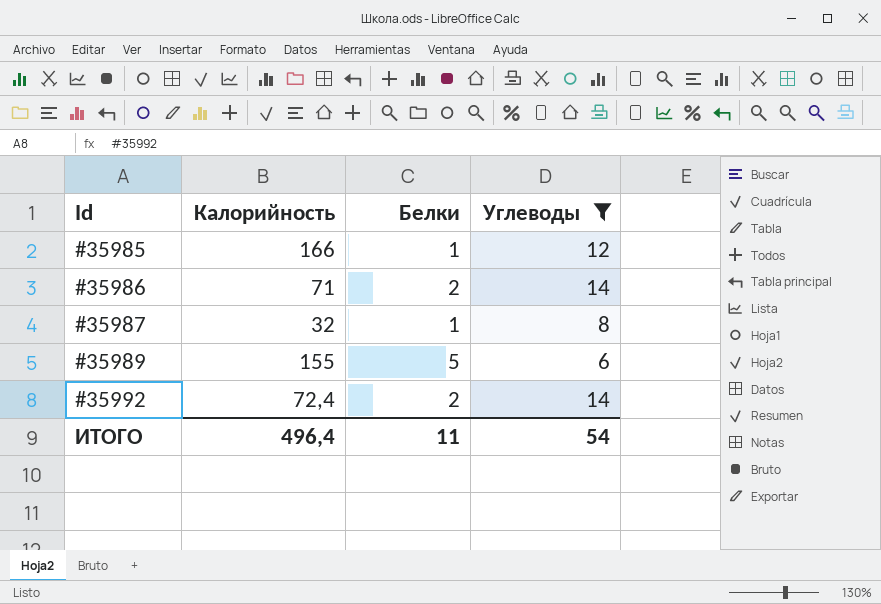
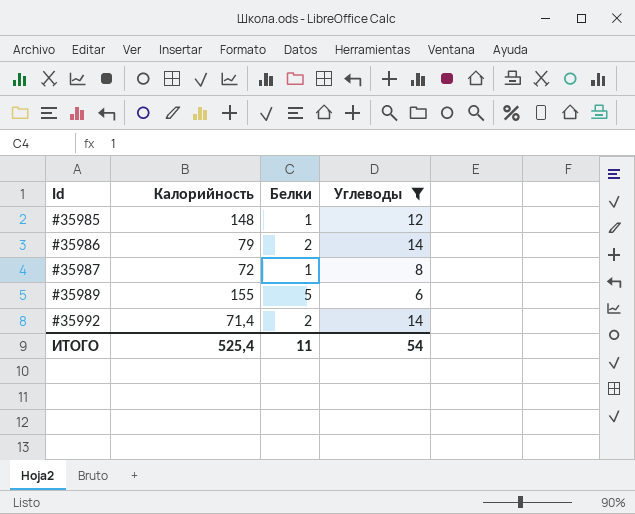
#35985 | Калорийность: 166 -> 148
#35986 | Калорийность: 71 -> 79
#35987 | Калорийность: 32 -> 72
#35992 | Калорийность: 72,4 -> 71,4
ИТОГО | Калорийность: 496,4 -> 525,4

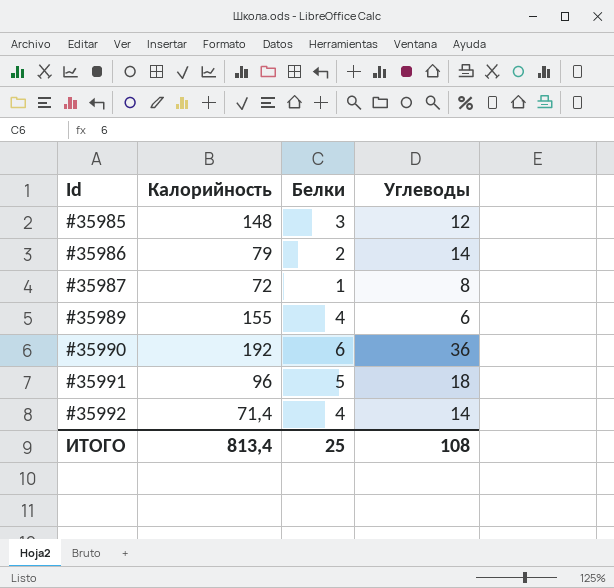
filter: Углеводы <= 14 -> none
#35985 | Белки: 1 -> 3
#35989 | Белки: 5 -> 4
#35992 | Белки: 2 -> 4
ИТОГО | Калорийность: 525,4 -> 813,4
ИТОГО | Белки: 11 -> 25
ИТОГО | Углеводы: 54 -> 108

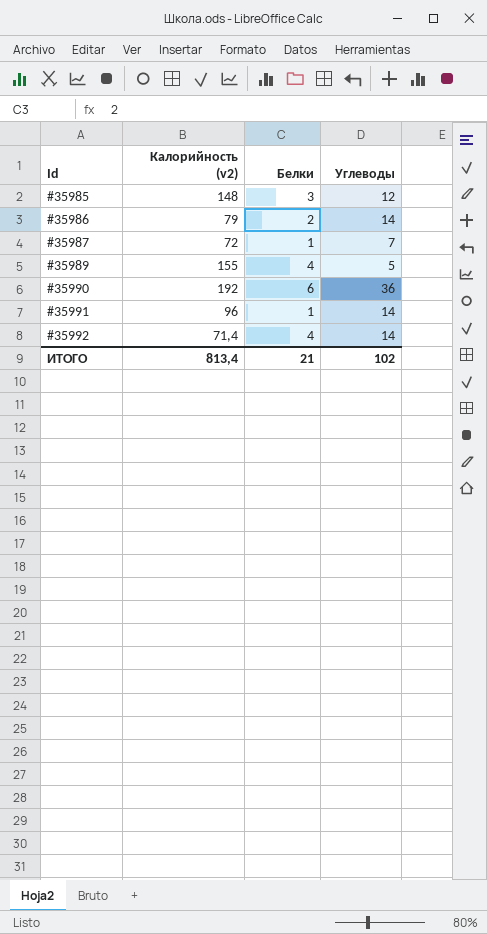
column name: Калорийность -> Калорийность (v2)
#35987 | Углеводы: 8 -> 7
#35989 | Углеводы: 6 -> 5
#35991 | Белки: 5 -> 1
#35991 | Углеводы: 18 -> 14
ИТОГО | Белки: 25 -> 21
ИТОГО | Углеводы: 108 -> 102

